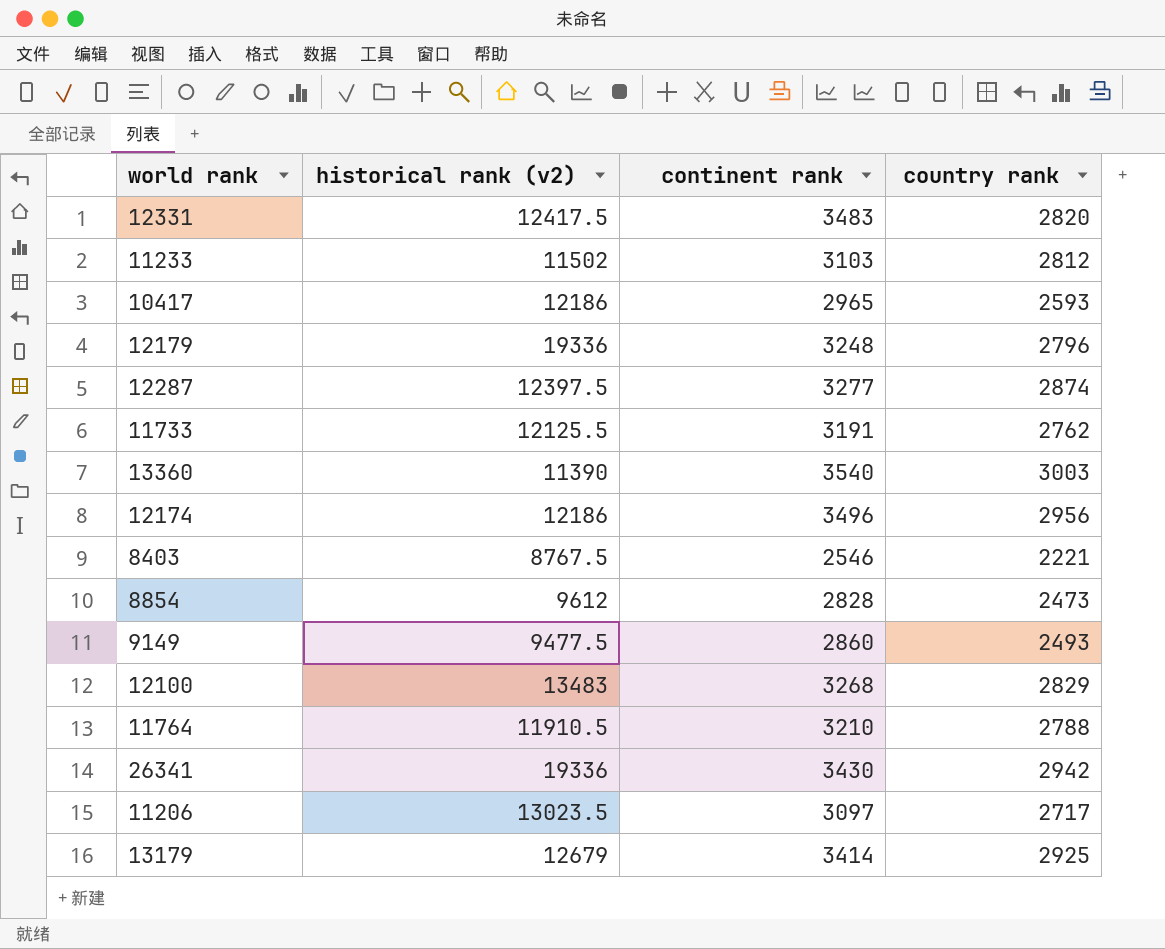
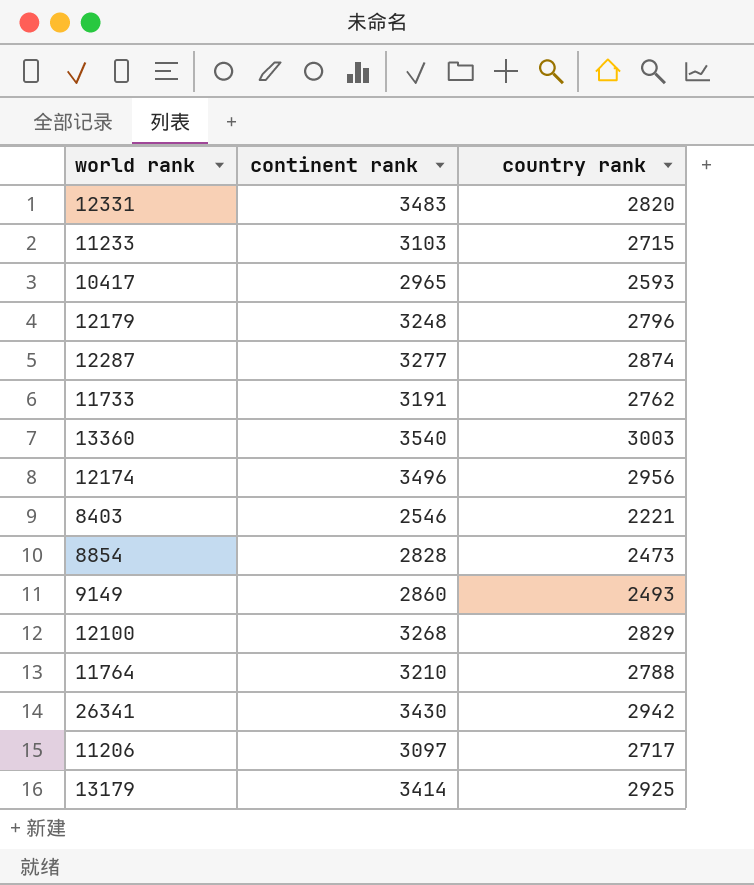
column historical rank (v2) | position: 2 -> none
11233 | country rank: 2812 -> 2715

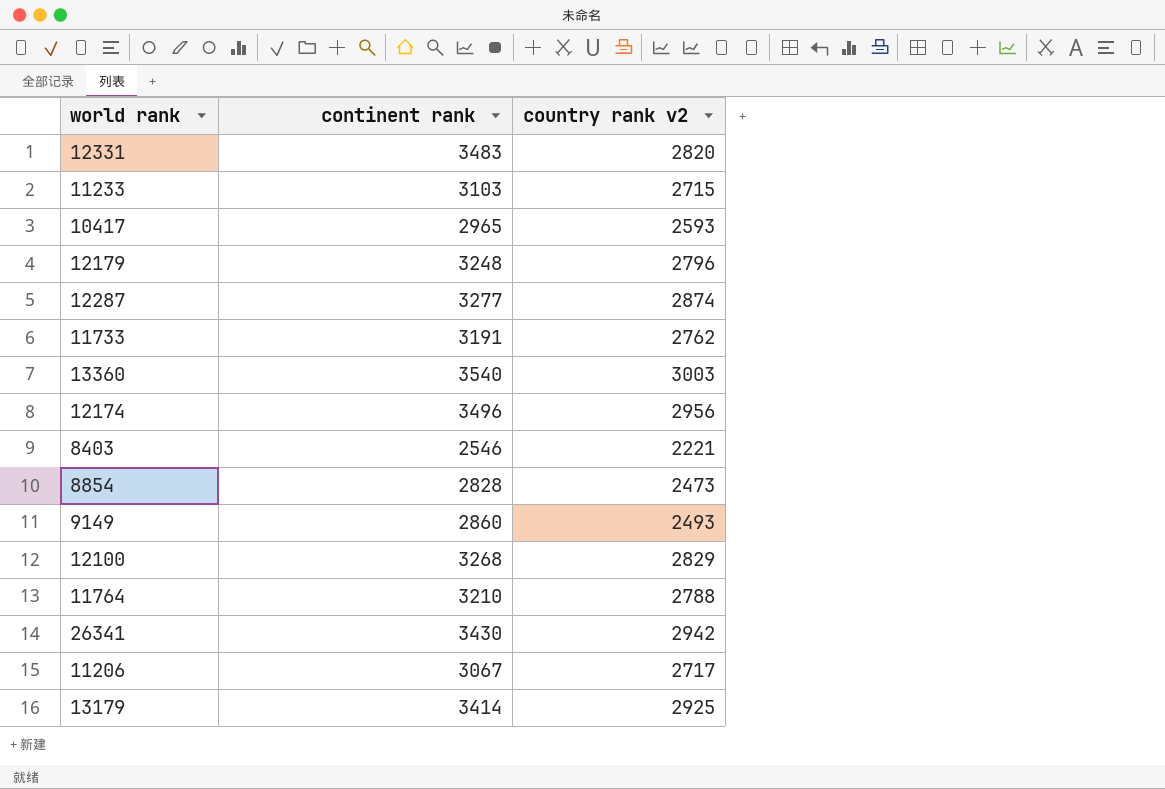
column name: country rank -> country rank v2
11206 | continent rank: 3097 -> 3067

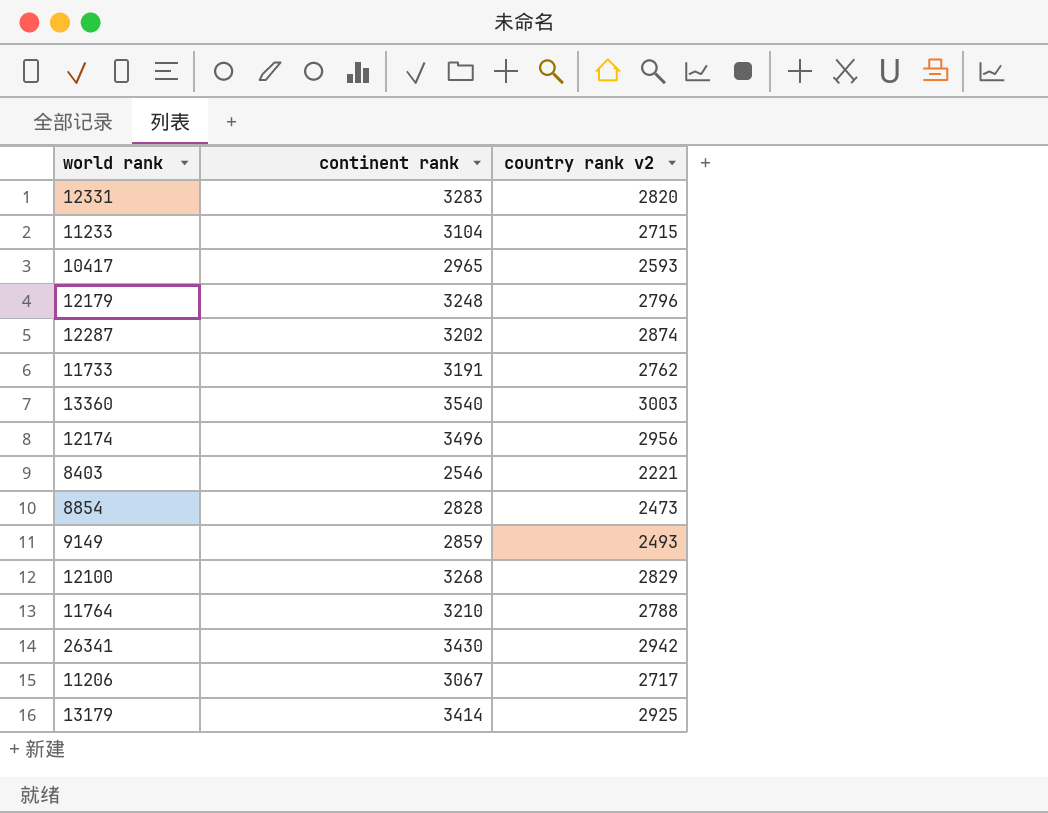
12331 | continent rank: 3483 -> 3283
11233 | continent rank: 3103 -> 3104
12287 | continent rank: 3277 -> 3202
9149 | continent rank: 2860 -> 2859

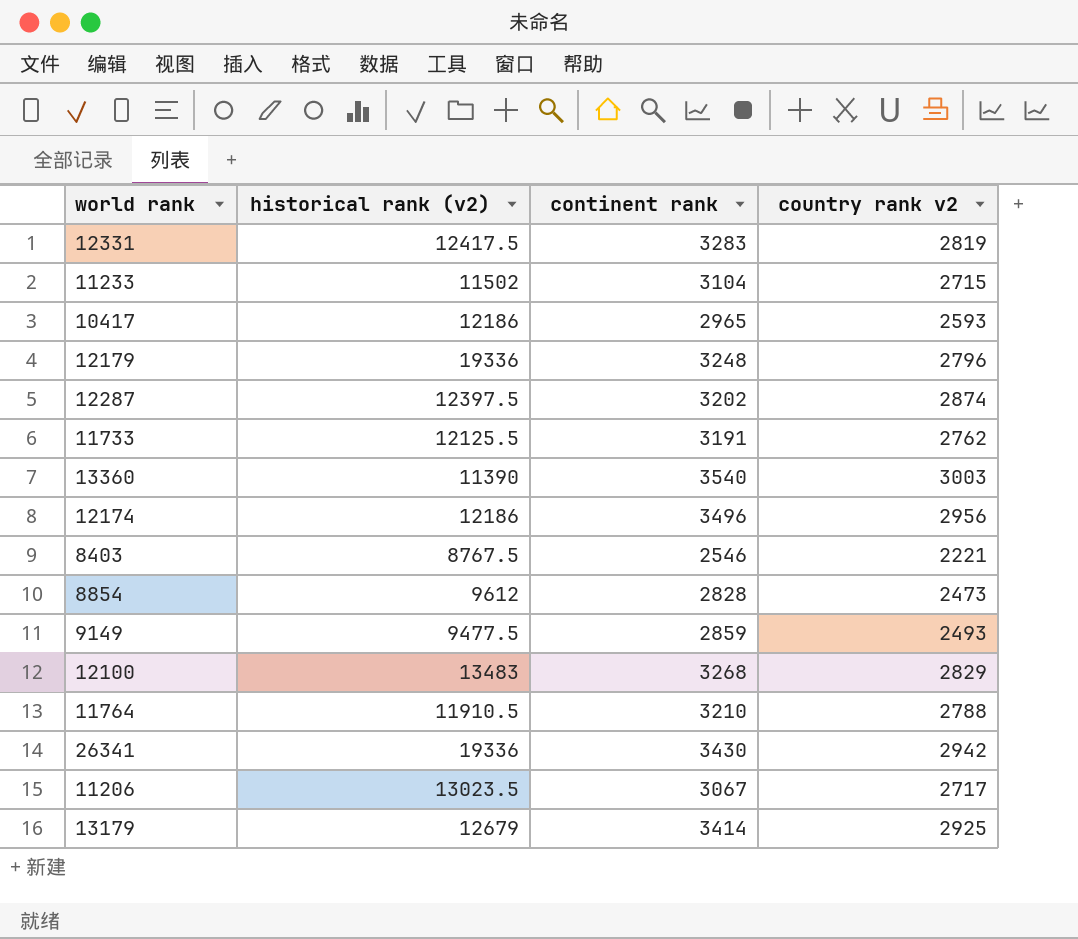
column historical rank (v2) | position: none -> 2
12331 | country rank v2: 2820 -> 2819

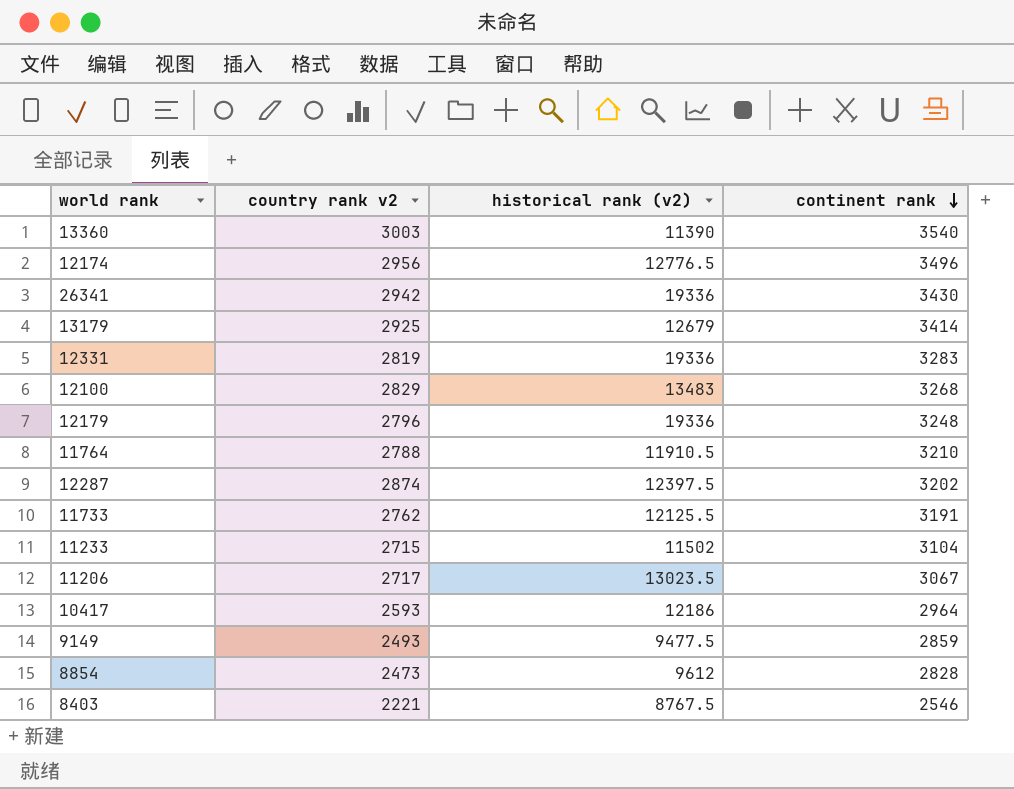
row order: none -> continent rank descending
column country rank v2 | position: 4 -> 2
12174 | historical rank (v2): 12186 -> 12776.5
12331 | historical rank (v2): 12417.5 -> 19336
10417 | continent rank: 2965 -> 2964

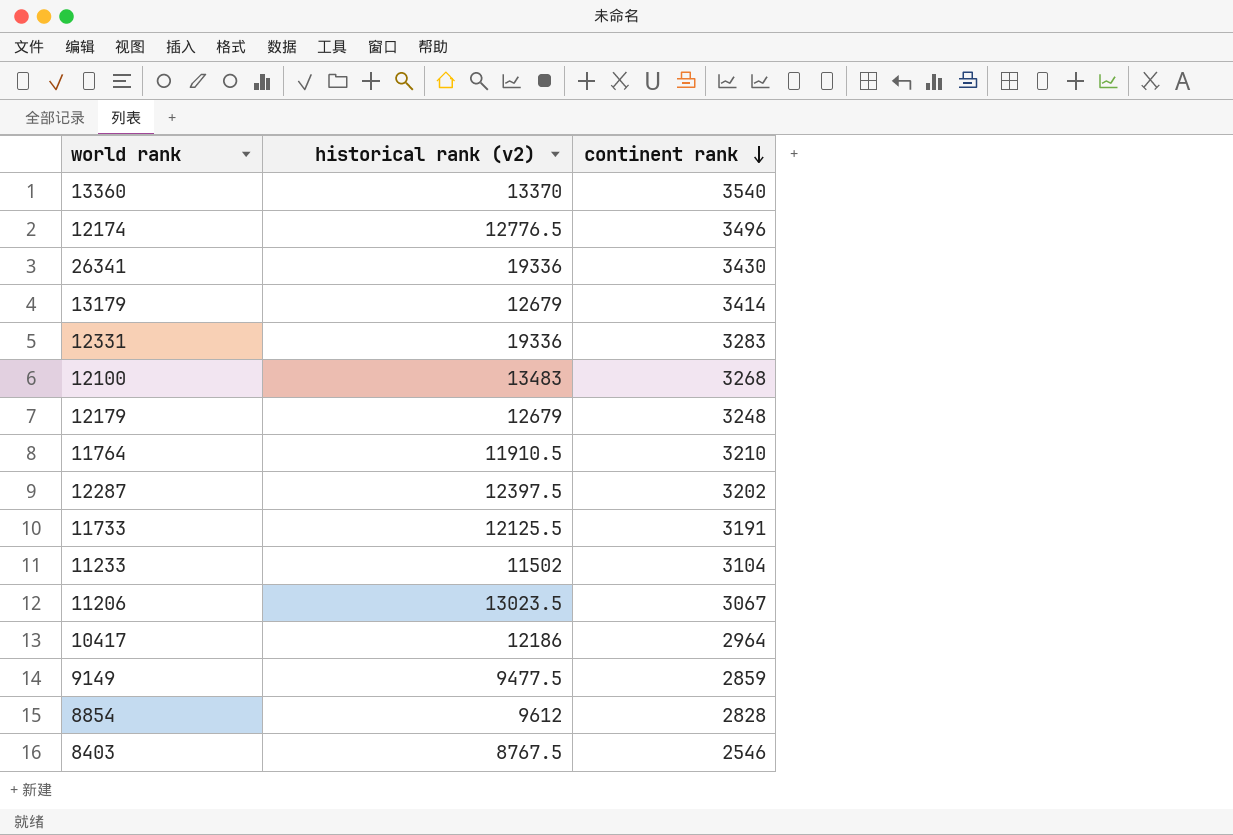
column country rank v2 | position: 2 -> none
13360 | historical rank (v2): 11390 -> 13370
12179 | historical rank (v2): 19336 -> 12679

